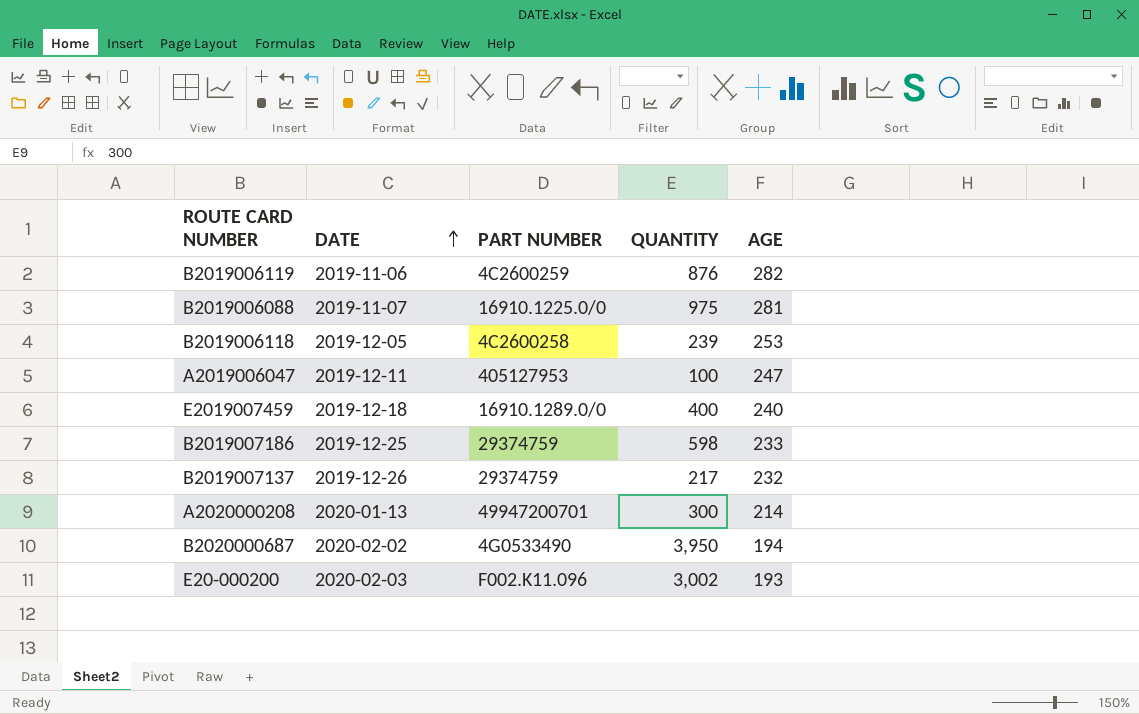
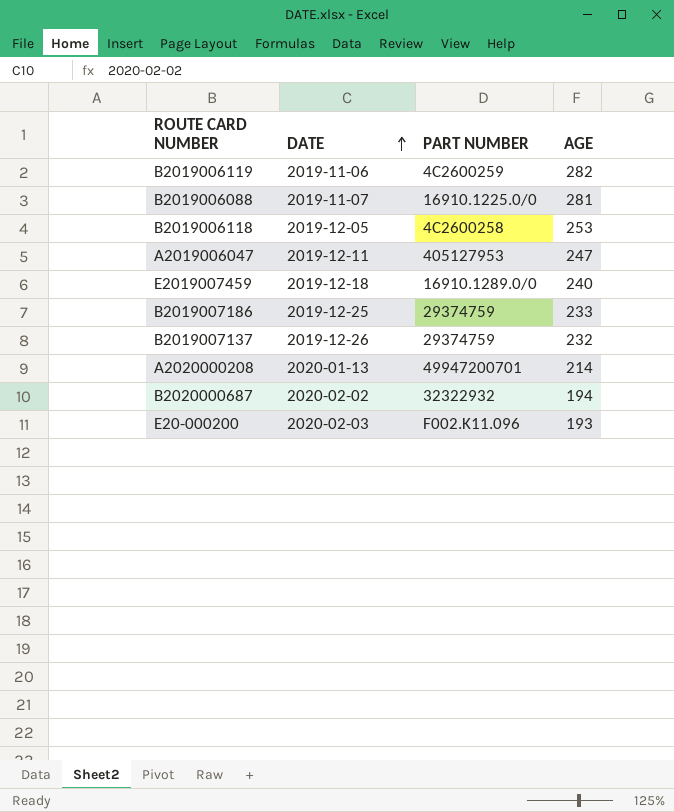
column QUANTITY | position: 4 -> none
B2020000687 | PART NUMBER: 4G0533490 -> 32322932

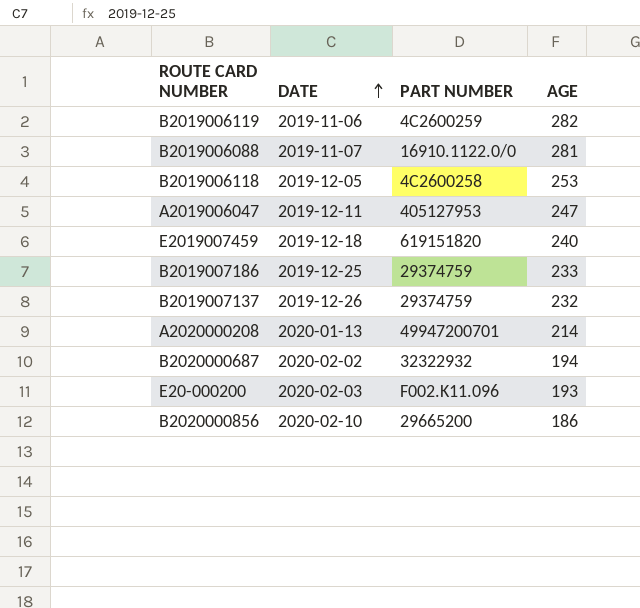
B2019006088 | PART NUMBER: 16910.1225.0/0 -> 16910.1122.0/0
E2019007459 | PART NUMBER: 16910.1289.0/0 -> 619151820
row B2020000856: none -> 2020-02-10 | 29665200 | 186

